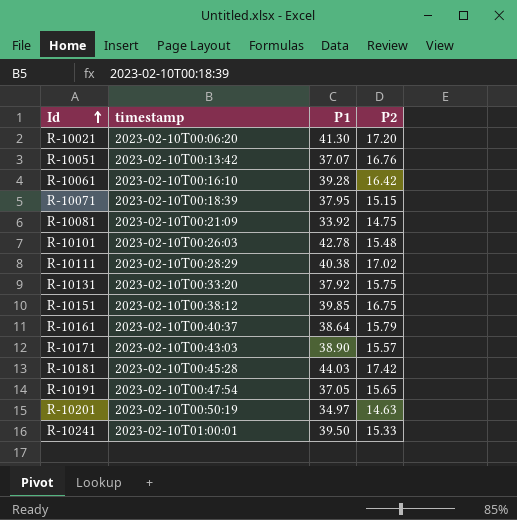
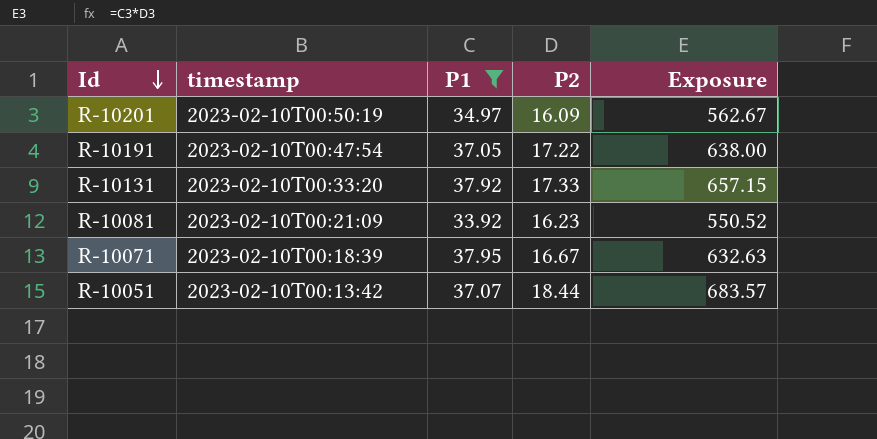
filter: none -> P1 <= 37.95
row order: Id ascending -> Id descending
column Exposure | formula: none -> [P1] * [P2]
R-10201 | P2: 14.63 -> 16.09
R-10191 | P2: 15.65 -> 17.22
R-10131 | P2: 15.75 -> 17.33
R-10081 | P2: 14.75 -> 16.23
R-10071 | P2: 15.15 -> 16.67
R-10051 | P2: 16.76 -> 18.44

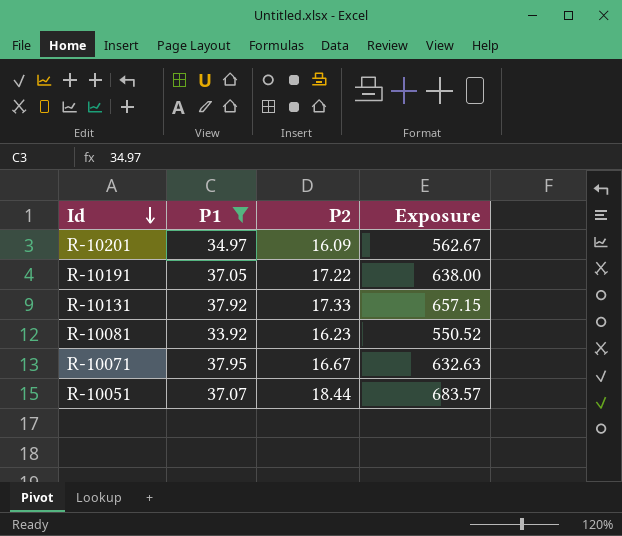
column timestamp | position: 2 -> none

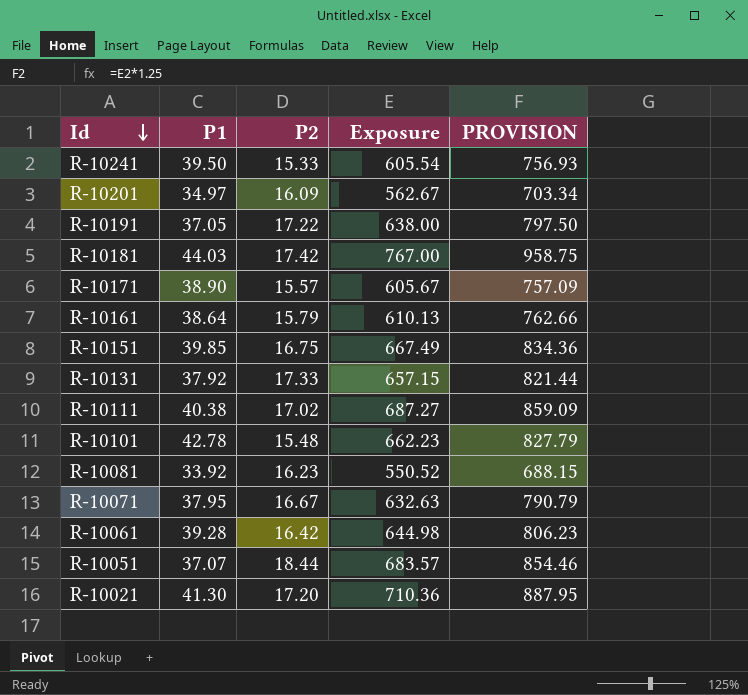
filter: P1 <= 37.95 -> none
column PROVISION | formula: none -> [Exposure] * 1.25

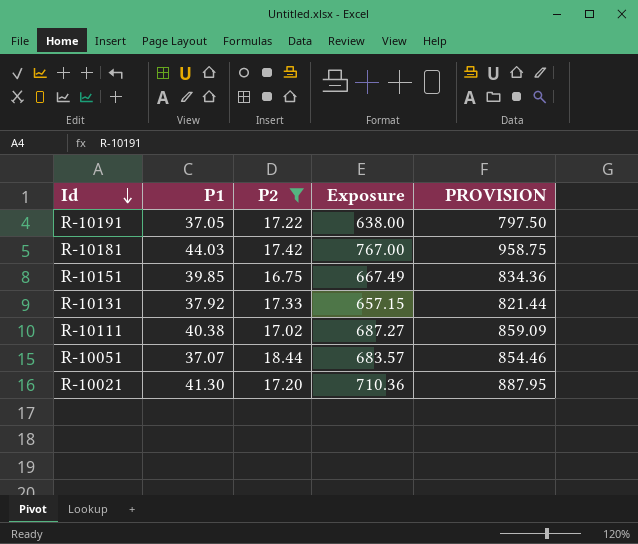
filter: none -> P2 >= 16.75

